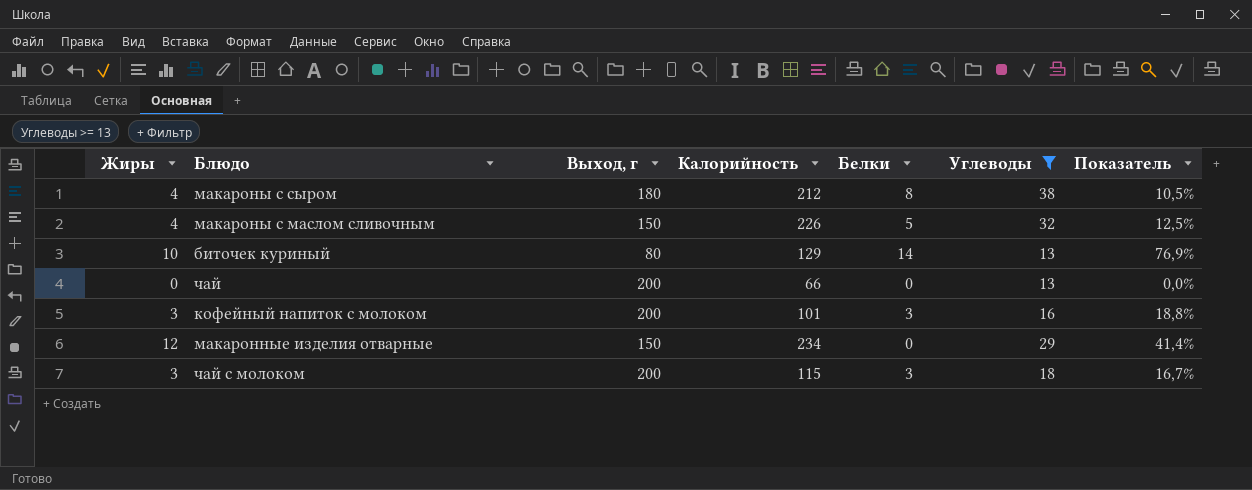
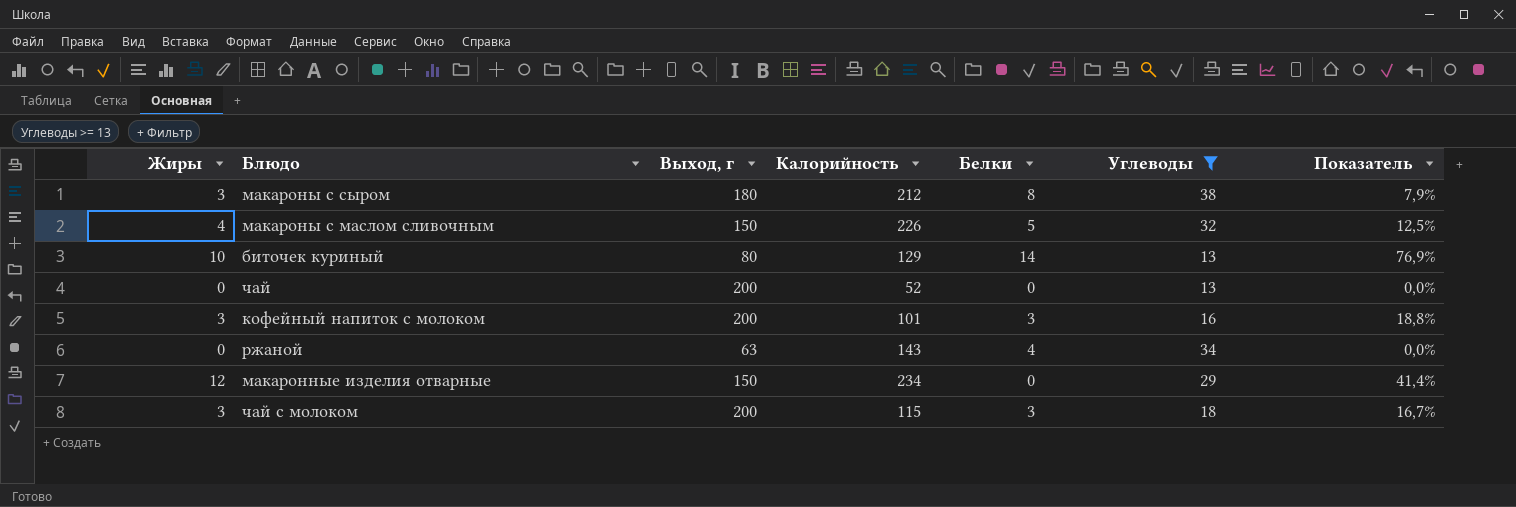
макароны с сыром | Жиры: 4 -> 3
макароны с сыром | Показатель: 10,5% -> 7,9%
чай | Калорийность: 66 -> 52
row ржаной: none -> 0 | 63 | 143 | 4 | 34 | 0,0%

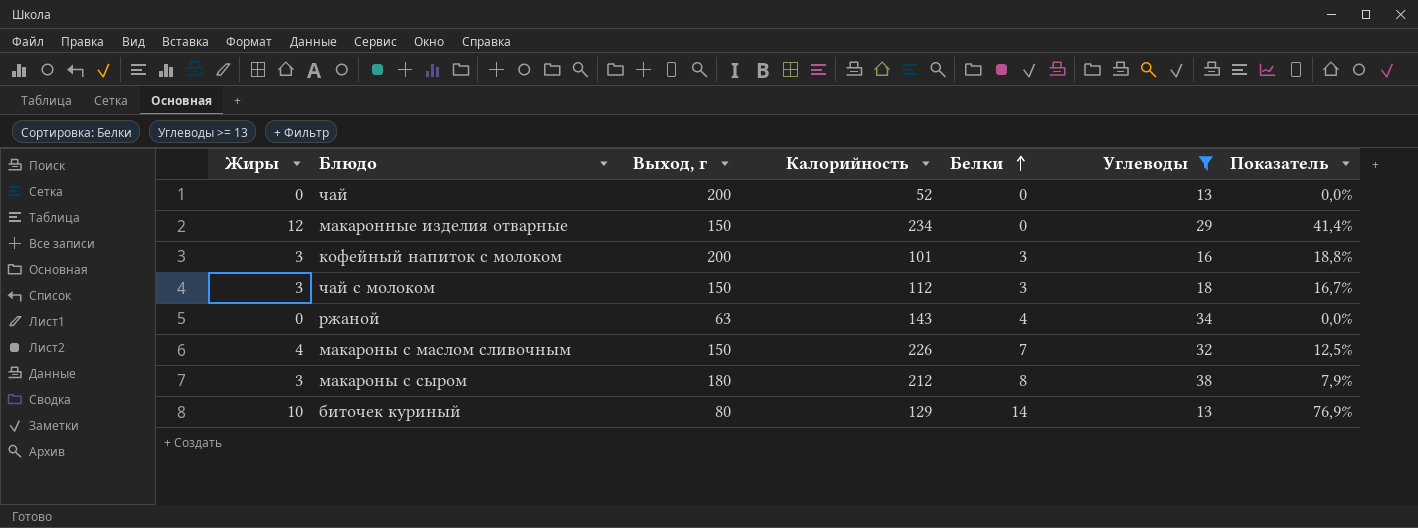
row order: none -> Белки ascending
чай с молоком | Выход, г: 200 -> 150
чай с молоком | Калорийность: 115 -> 112
макароны с маслом сливочным | Белки: 5 -> 7

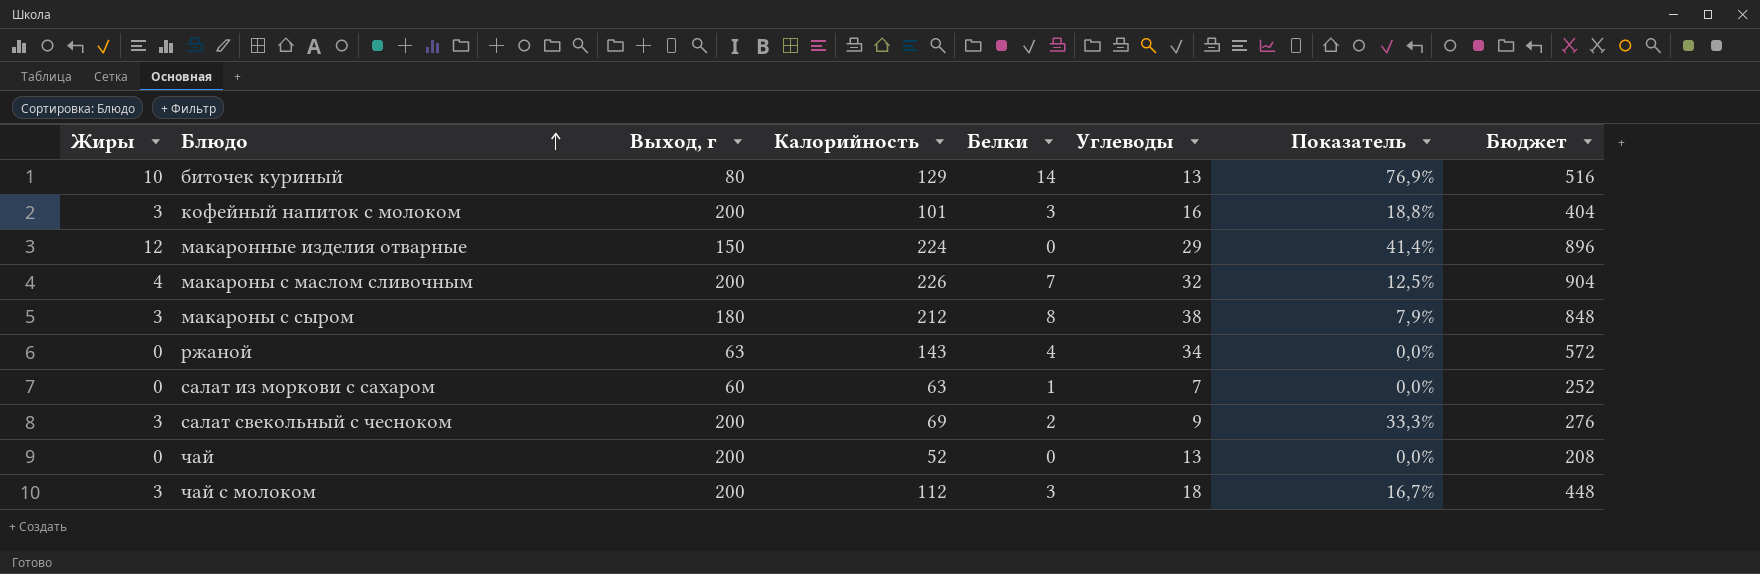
filter: Углеводы >= 13 -> none
row order: Белки ascending -> Блюдо ascending
column Бюджет | formula: none -> [Калорийность] * 4
макаронные изделия отварные | Калорийность: 234 -> 224
макароны с маслом сливочным | Выход, г: 150 -> 200
чай с молоком | Выход, г: 150 -> 200

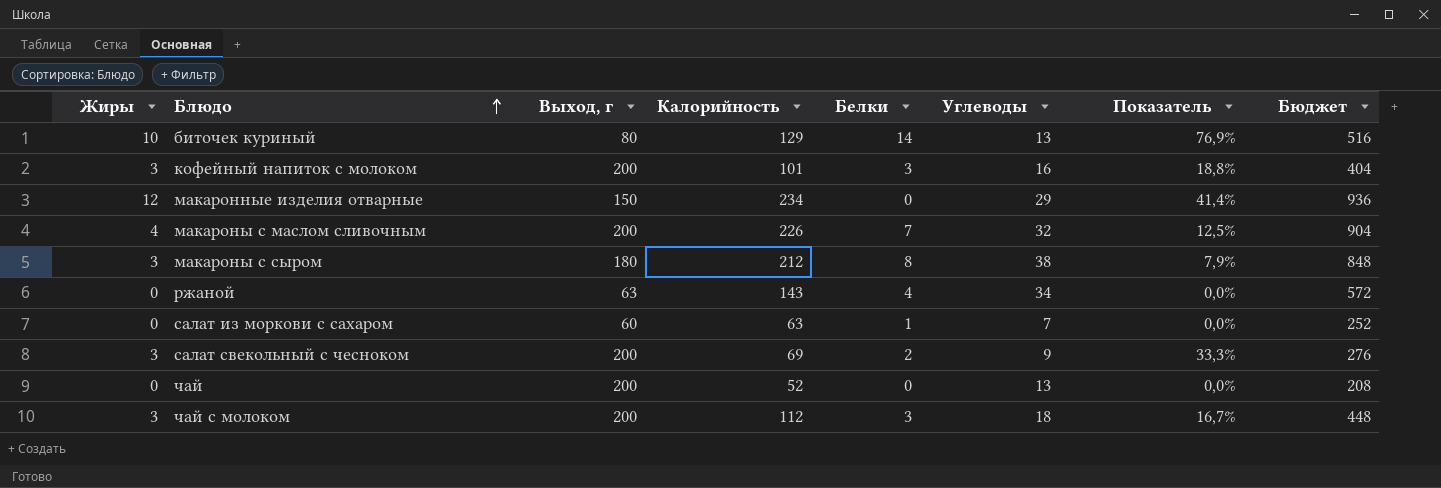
макаронные изделия отварные | Калорийность: 224 -> 234
макаронные изделия отварные | Бюджет: 896 -> 936

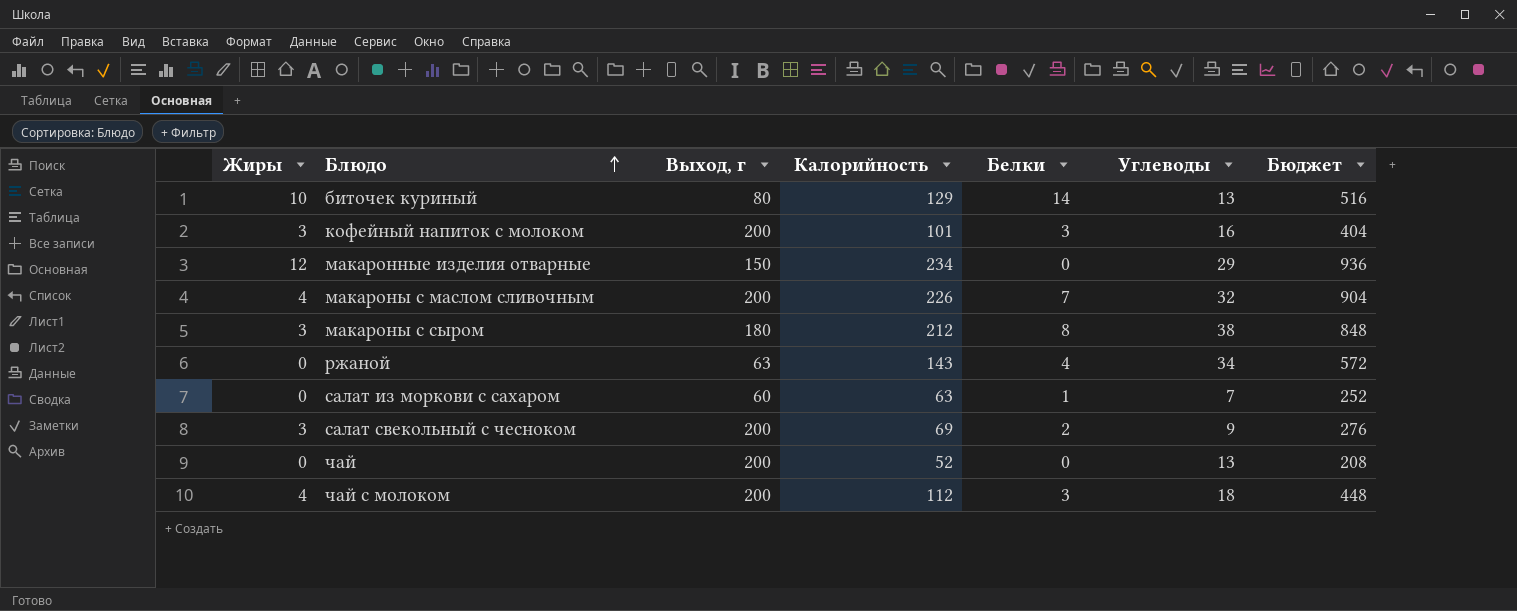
column Показатель | formula: [Жиры] / [Углеводы] -> none
чай с молоком | Жиры: 3 -> 4

